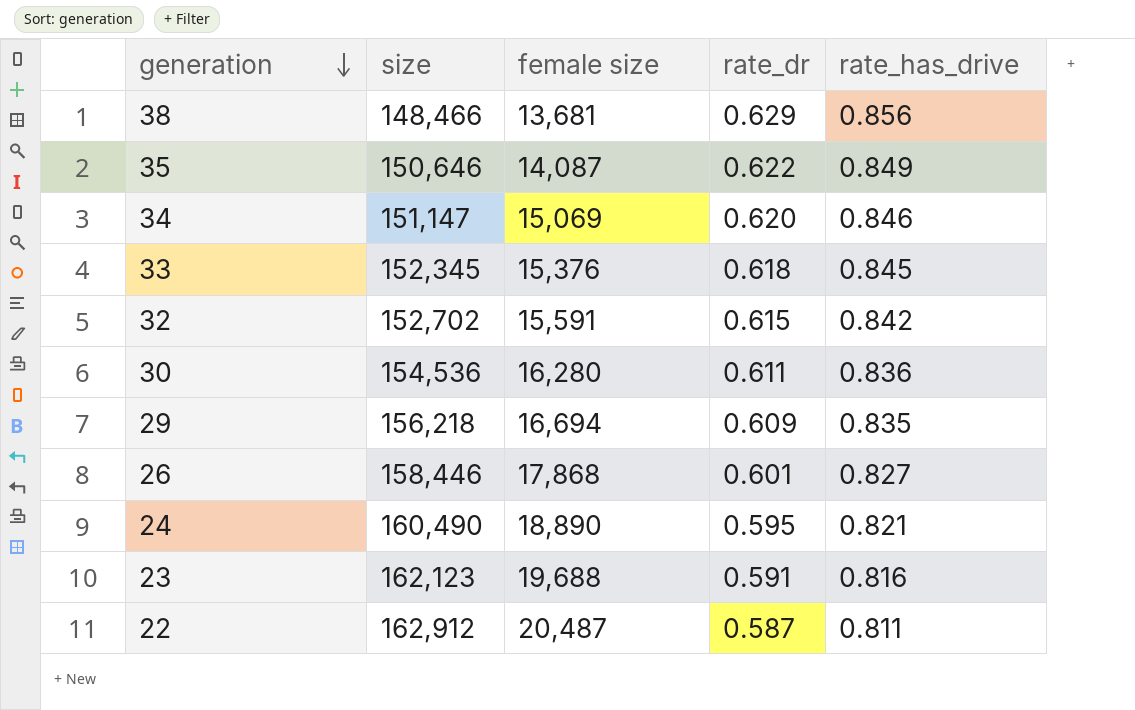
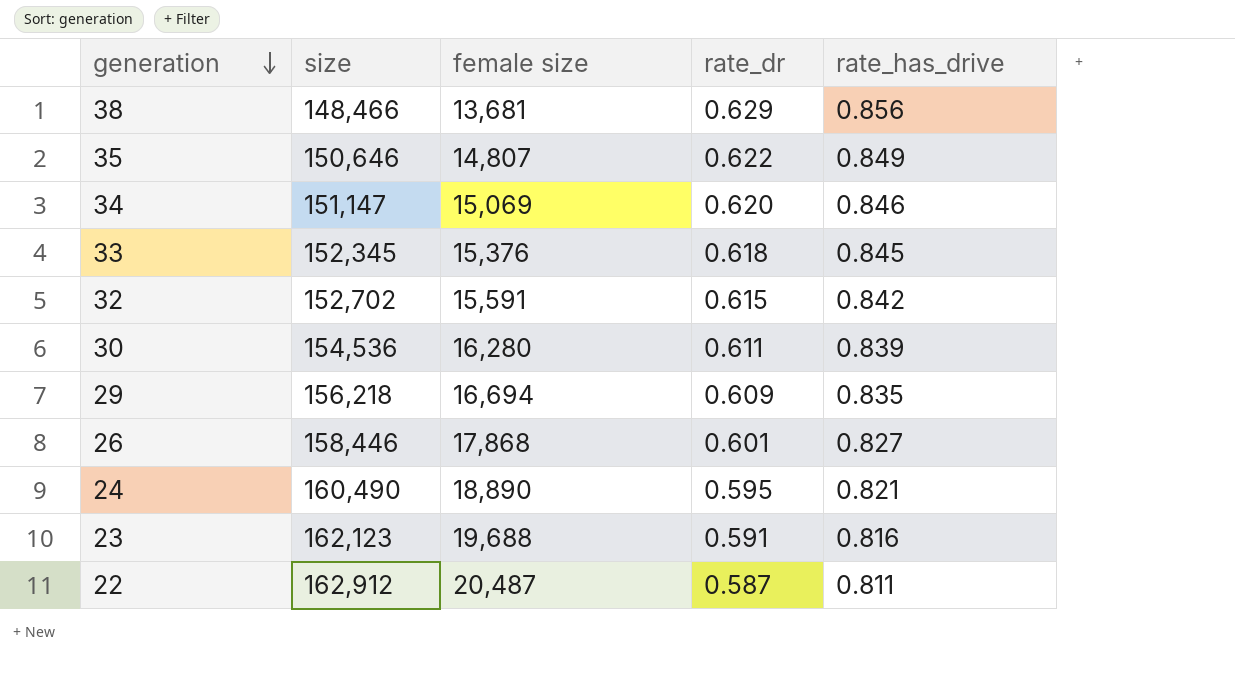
35 | female size: 14,087 -> 14,807
30 | rate_has_drive: 0.836 -> 0.839

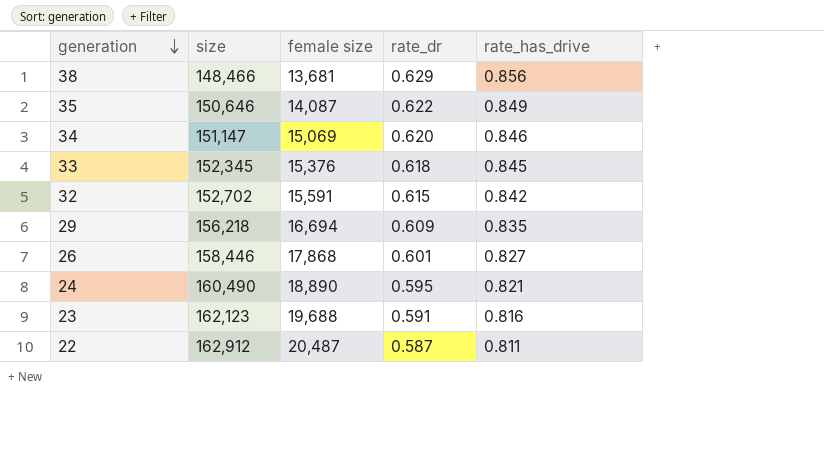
row 30: 154,536 | 16,280 | 0.611 | 0.839 -> none
35 | female size: 14,807 -> 14,087

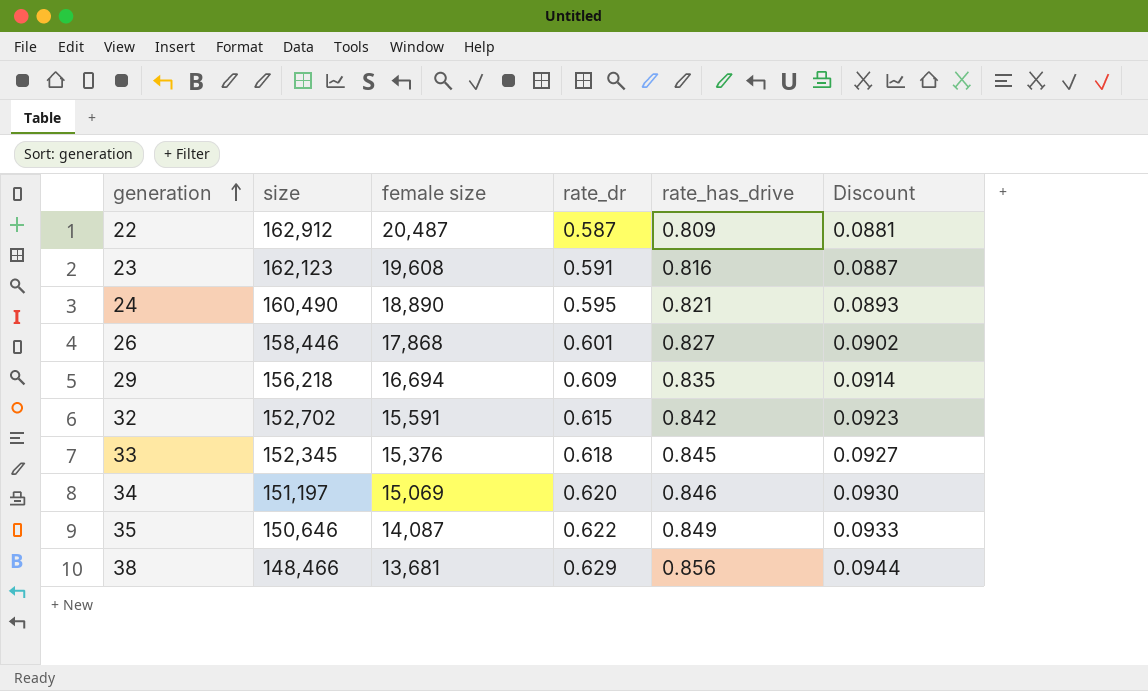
row order: generation descending -> generation ascending
column Discount | formula: none -> [rate_dr] * 0.15
22 | rate_has_drive: 0.811 -> 0.809
23 | female size: 19,688 -> 19,608
34 | size: 151,147 -> 151,197

